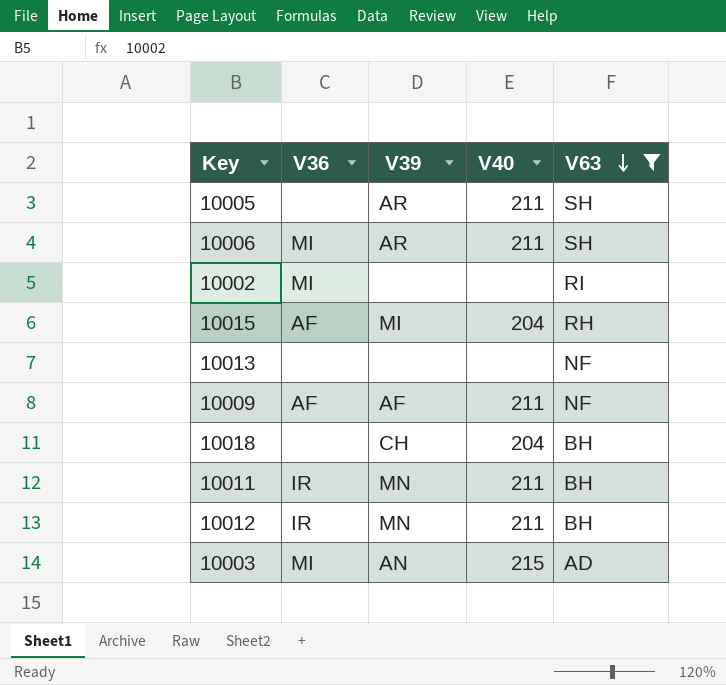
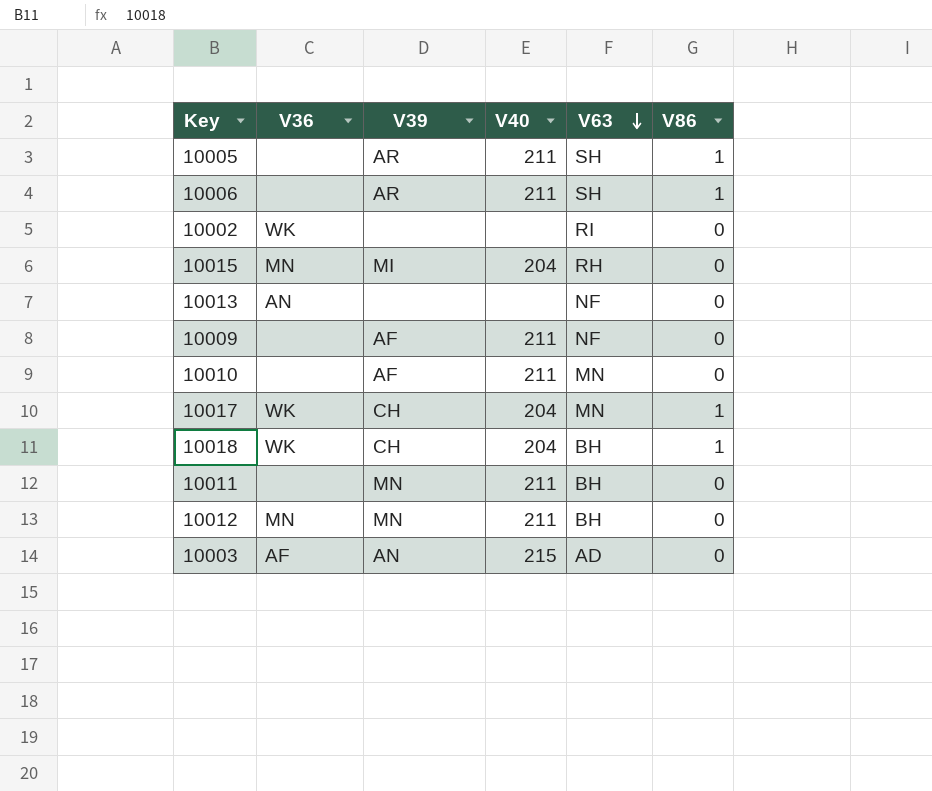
filter: V63 != MN -> none
column V86 | position: none -> 6
10006 | V36: MI -> none
10002 | V36: MI -> WK
10015 | V36: AF -> MN
10013 | V36: none -> AN
10009 | V36: AF -> none
10018 | V36: none -> WK
10011 | V36: IR -> none
10012 | V36: IR -> MN
10003 | V36: MI -> AF

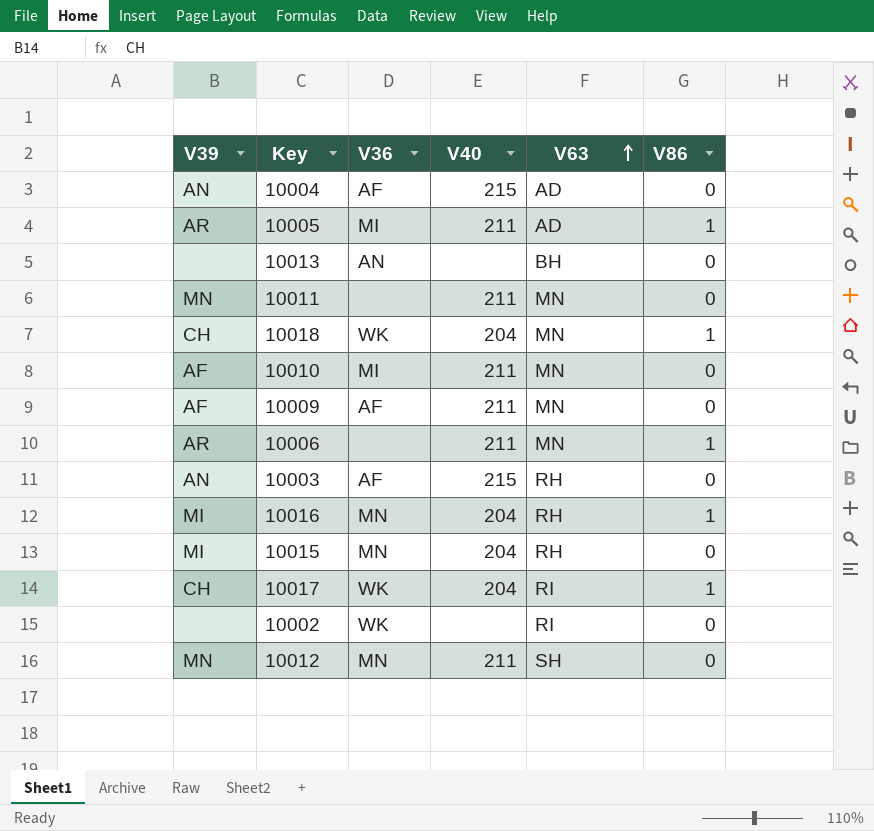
row order: V63 descending -> V63 ascending
column V39 | position: 3 -> 1
row 10004: none -> AN | AF | 215 | AD | 0
10005 | V36: none -> MI
10005 | V63: SH -> AD
10013 | V63: NF -> BH
10011 | V63: BH -> MN
10018 | V63: BH -> MN
10010 | V36: none -> MI
10009 | V36: none -> AF
10009 | V63: NF -> MN
10006 | V63: SH -> MN
10003 | V63: AD -> RH
row 10016: none -> MI | MN | 204 | RH | 1
10017 | V63: MN -> RI
10012 | V63: BH -> SH

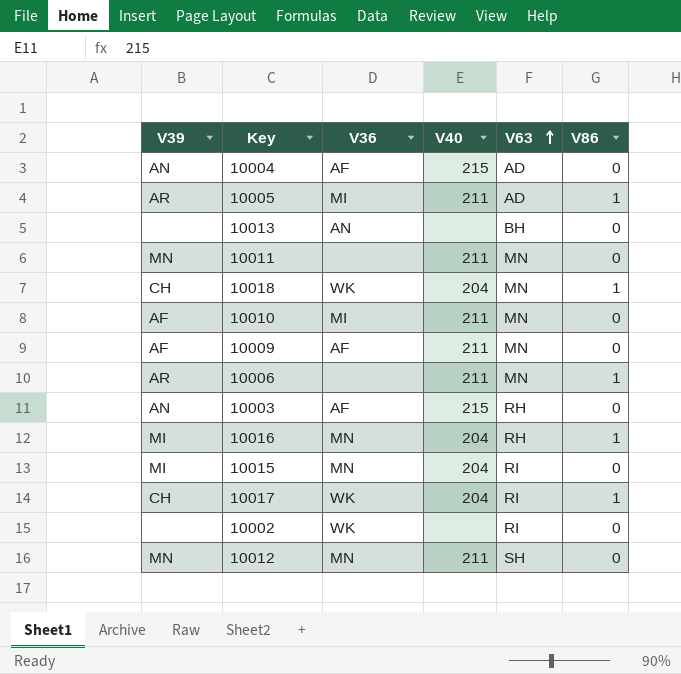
10015 | V63: RH -> RI

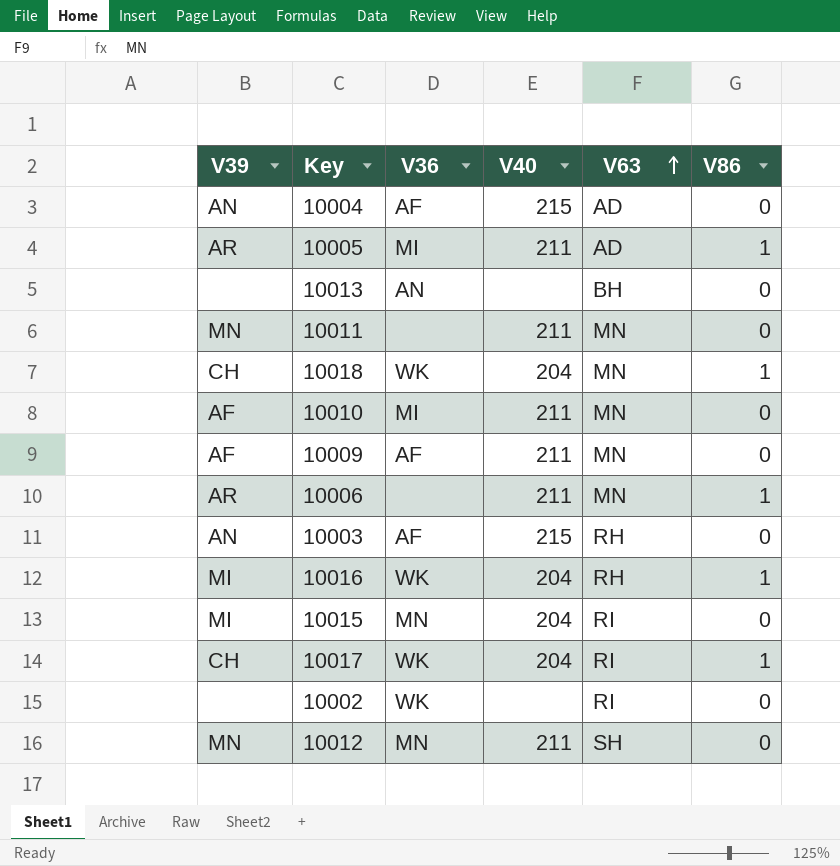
10016 | V36: MN -> WK

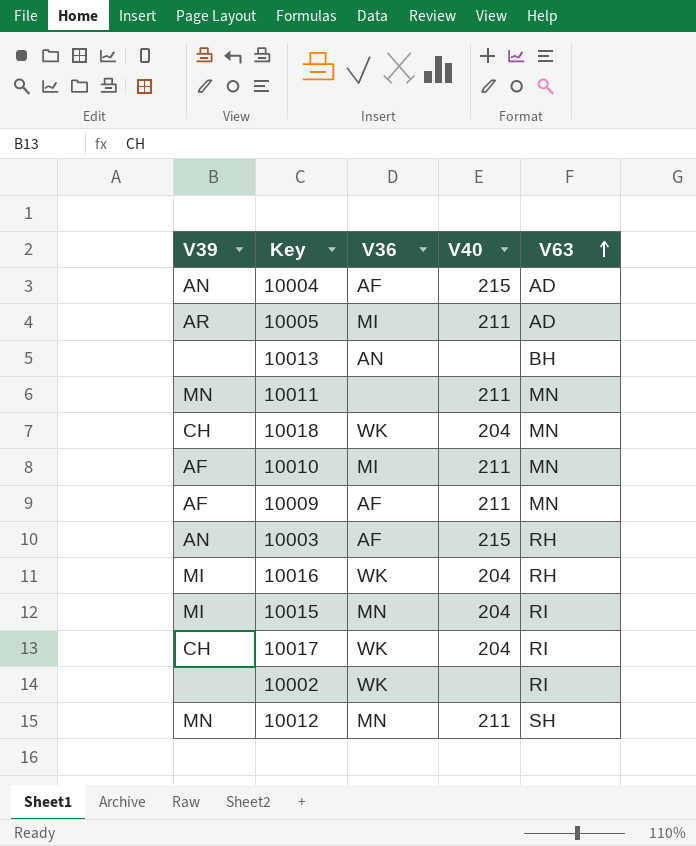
column V86 | position: 6 -> none
row 10006: AR | none | 211 | MN | 1 -> none

